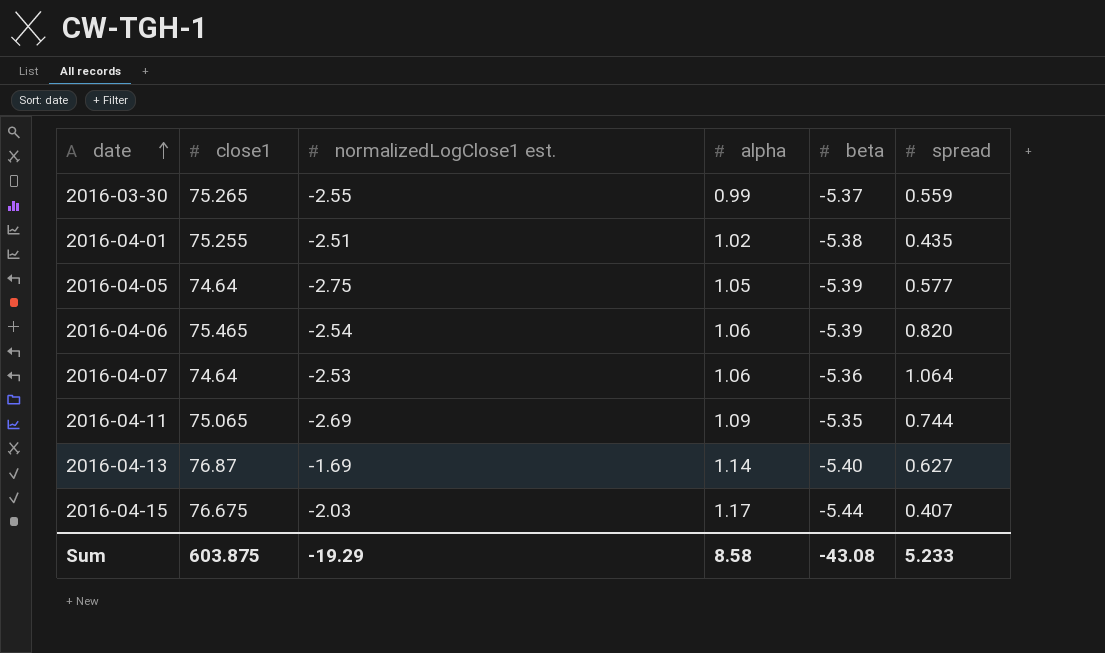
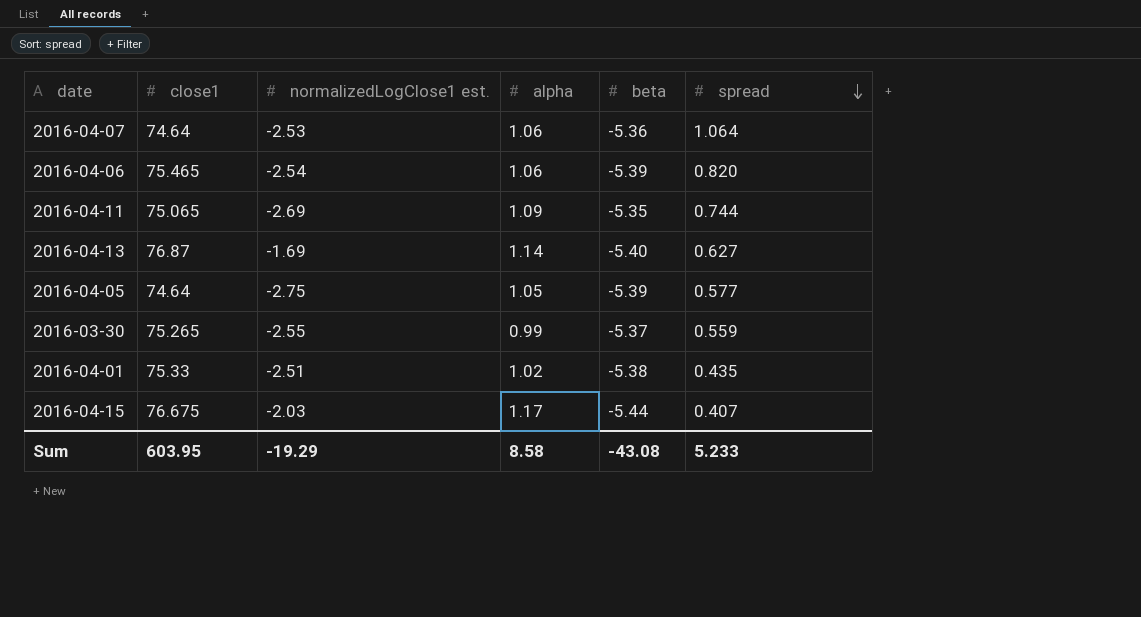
row order: date ascending -> spread descending
2016-04-01 | close1: 75.255 -> 75.33
Sum | close1: 603.875 -> 603.95

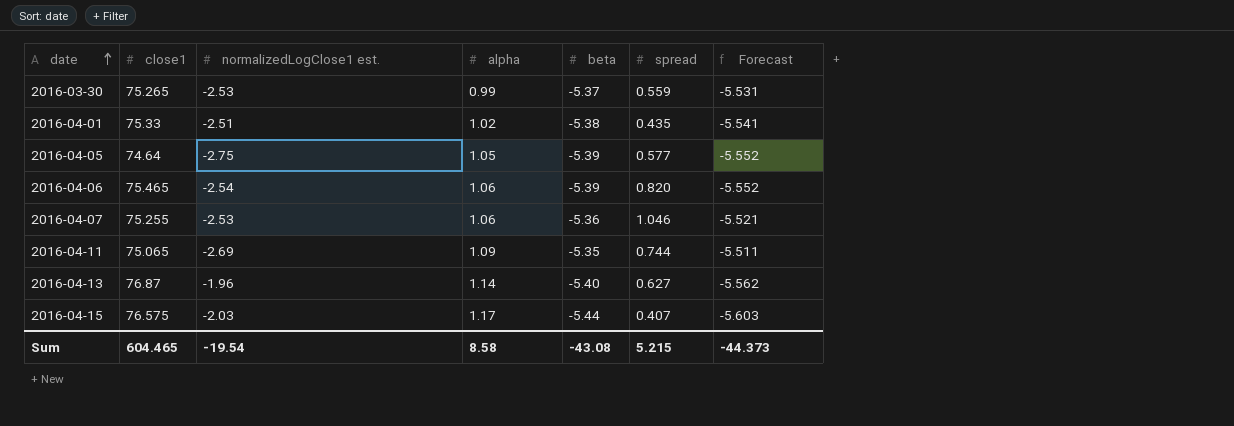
row order: spread descending -> date ascending
column Forecast | formula: none -> [beta] * 1.03
2016-03-30 | normalizedLogClose1 est.: -2.55 -> -2.53
2016-04-07 | close1: 74.64 -> 75.255
2016-04-07 | spread: 1.064 -> 1.046
2016-04-13 | normalizedLogClose1 est.: -1.69 -> -1.96
2016-04-15 | close1: 76.675 -> 76.575
Sum | close1: 603.95 -> 604.465
Sum | normalizedLogClose1 est.: -19.29 -> -19.54
Sum | spread: 5.233 -> 5.215

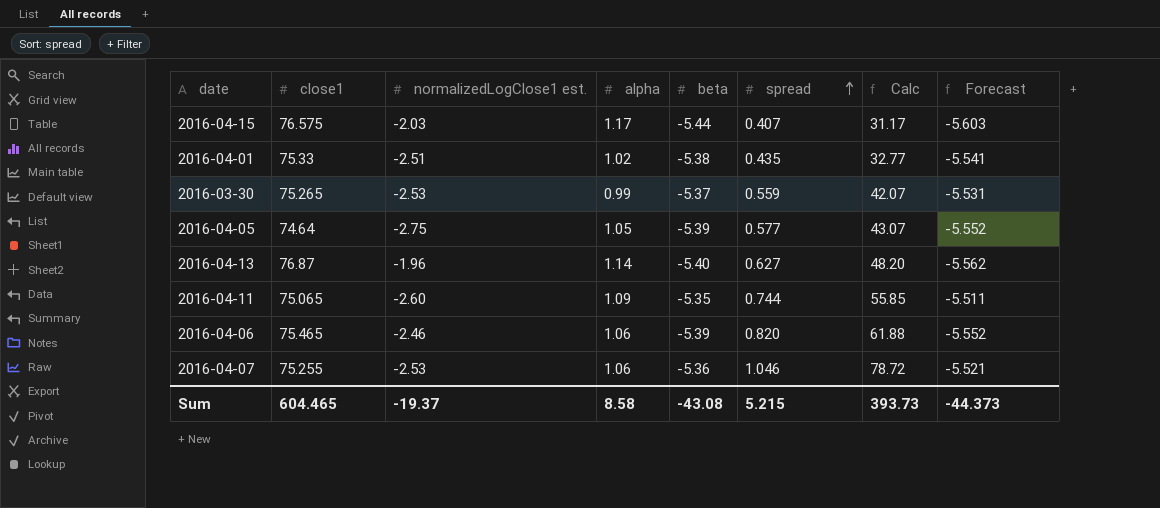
row order: date ascending -> spread ascending
column Calc | formula: none -> [close1] * [spread]
2016-04-11 | normalizedLogClose1 est.: -2.69 -> -2.60
2016-04-06 | normalizedLogClose1 est.: -2.54 -> -2.46
Sum | normalizedLogClose1 est.: -19.54 -> -19.37

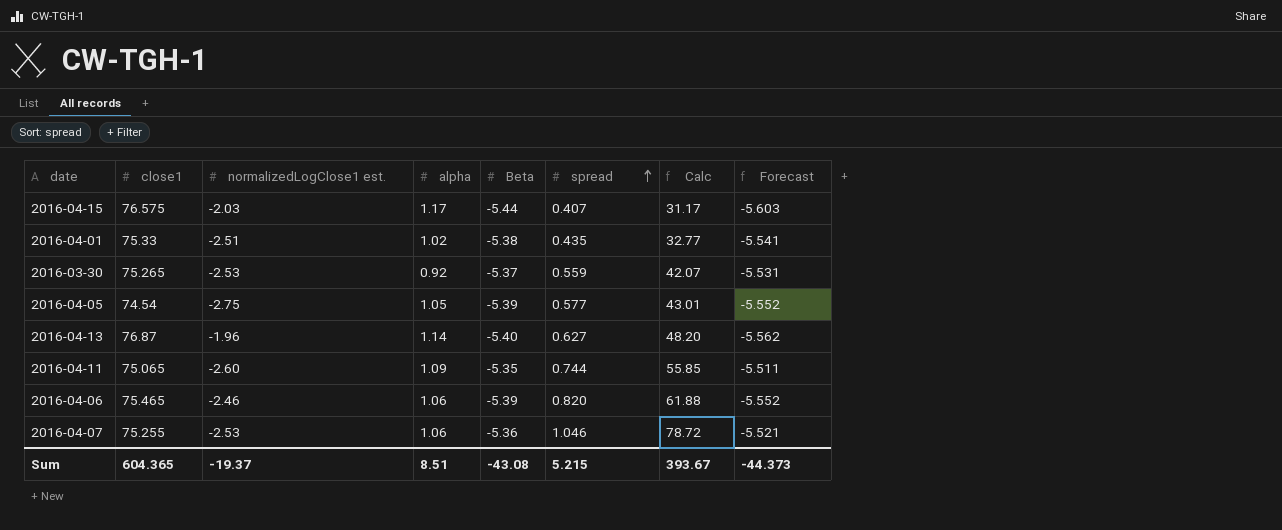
column name: beta -> Beta
2016-03-30 | alpha: 0.99 -> 0.92
2016-04-05 | close1: 74.64 -> 74.54
2016-04-05 | Calc: 43.07 -> 43.01
Sum | close1: 604.465 -> 604.365
Sum | alpha: 8.58 -> 8.51
Sum | Calc: 393.73 -> 393.67

